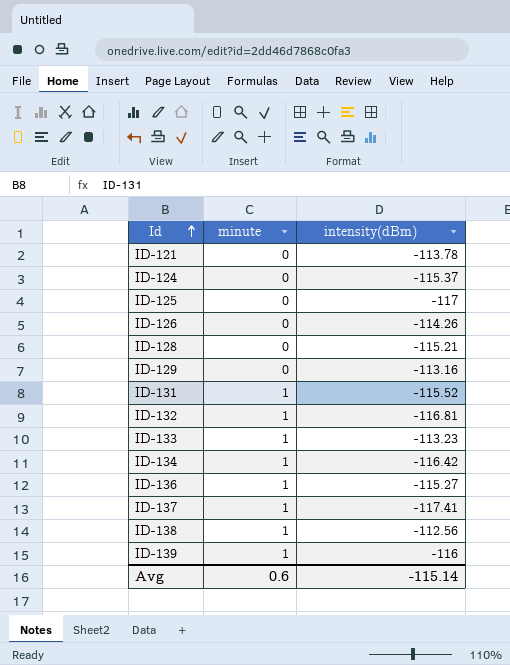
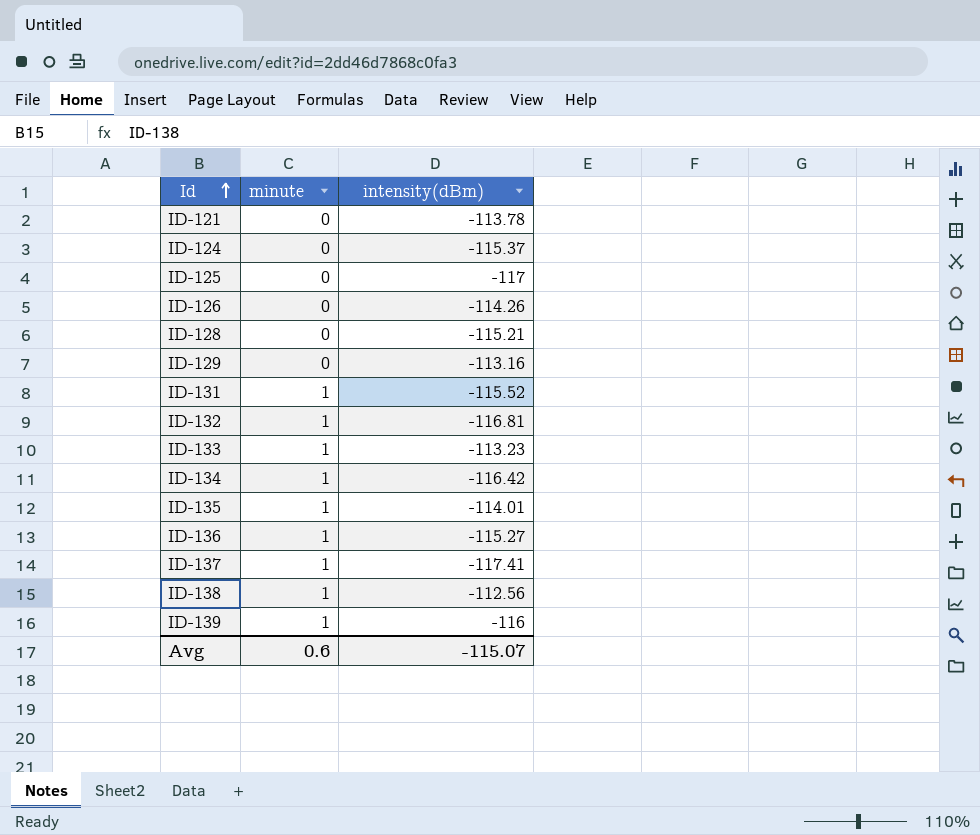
row ID-135: none -> 1 | -114.01
Avg | intensity(dBm): -115.14 -> -115.07

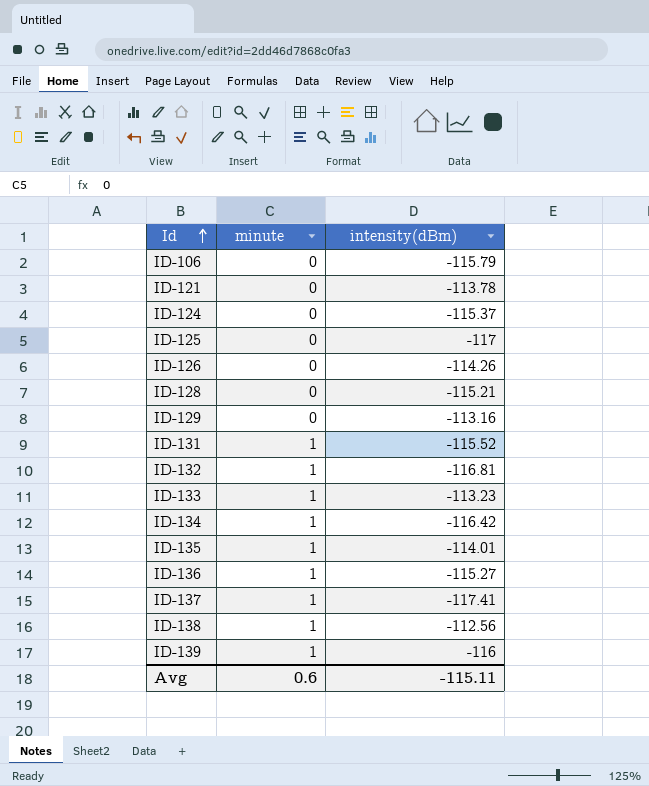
row ID-106: none -> 0 | -115.79
Avg | intensity(dBm): -115.07 -> -115.11

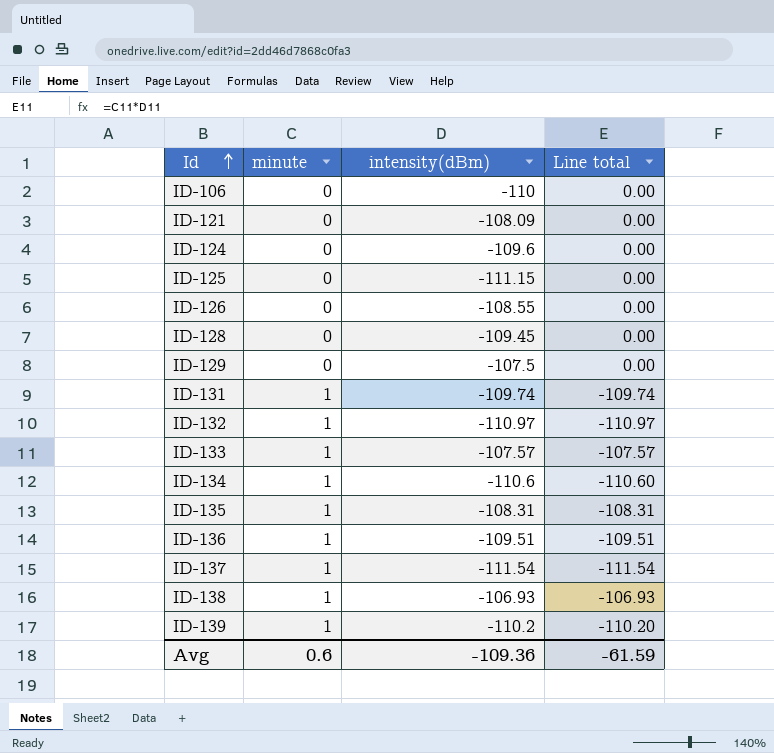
column Line total | formula: none -> [minute] * [intensity(dBm)]
ID-106 | intensity(dBm): -115.79 -> -110
ID-121 | intensity(dBm): -113.78 -> -108.09
ID-124 | intensity(dBm): -115.37 -> -109.6
ID-125 | intensity(dBm): -117 -> -111.15
ID-126 | intensity(dBm): -114.26 -> -108.55
ID-128 | intensity(dBm): -115.21 -> -109.45
ID-129 | intensity(dBm): -113.16 -> -107.5
ID-131 | intensity(dBm): -115.52 -> -109.74
ID-132 | intensity(dBm): -116.81 -> -110.97
ID-133 | intensity(dBm): -113.23 -> -107.57
ID-134 | intensity(dBm): -116.42 -> -110.6
ID-135 | intensity(dBm): -114.01 -> -108.31
ID-136 | intensity(dBm): -115.27 -> -109.51
ID-137 | intensity(dBm): -117.41 -> -111.54
ID-138 | intensity(dBm): -112.56 -> -106.93
ID-139 | intensity(dBm): -116 -> -110.2
Avg | intensity(dBm): -115.11 -> -109.36

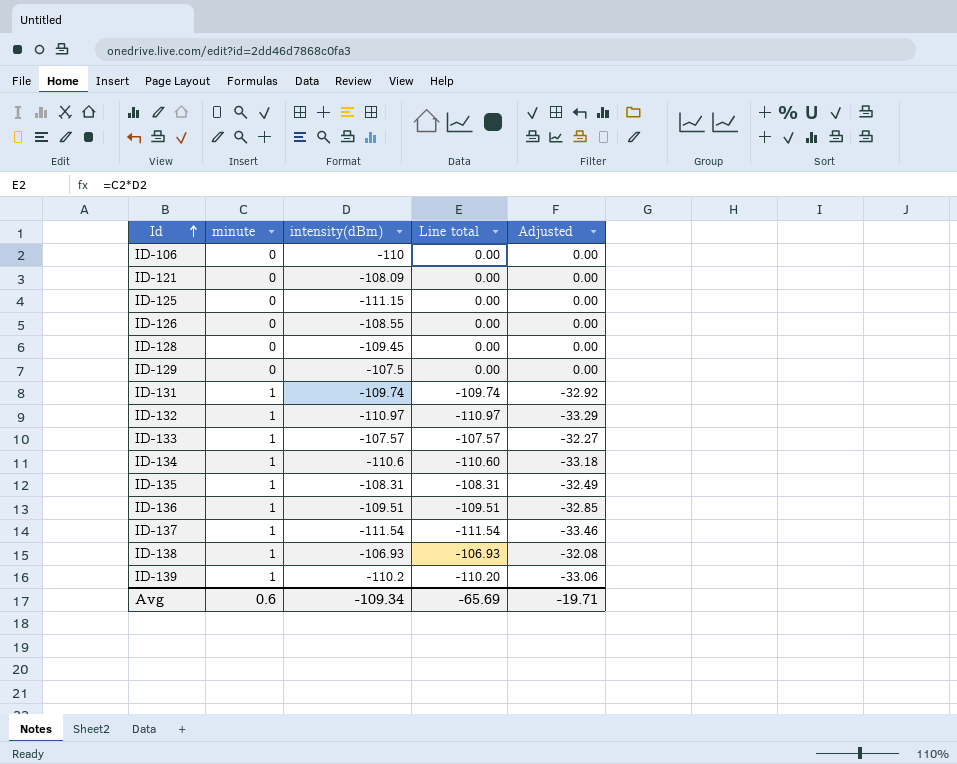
column Adjusted | formula: none -> [Line total] * 0.3
row ID-124: 0 | -109.6 | 0.00 -> none
Avg | intensity(dBm): -109.36 -> -109.34
Avg | Line total: -61.59 -> -65.69

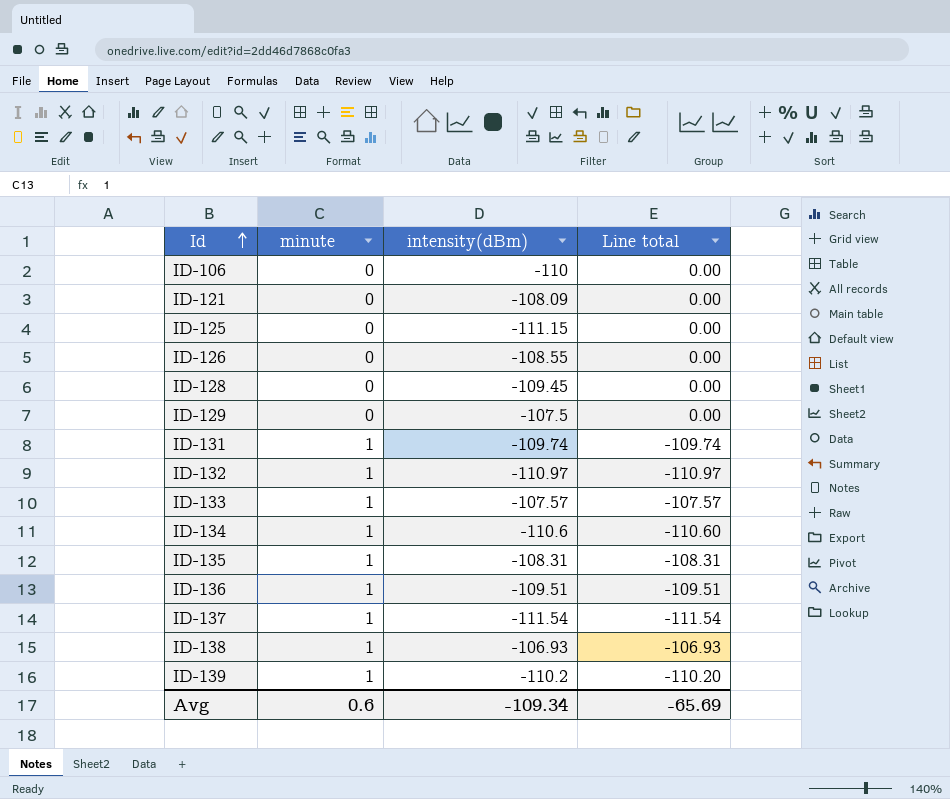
column Adjusted | formula: [Line total] * 0.3 -> none

